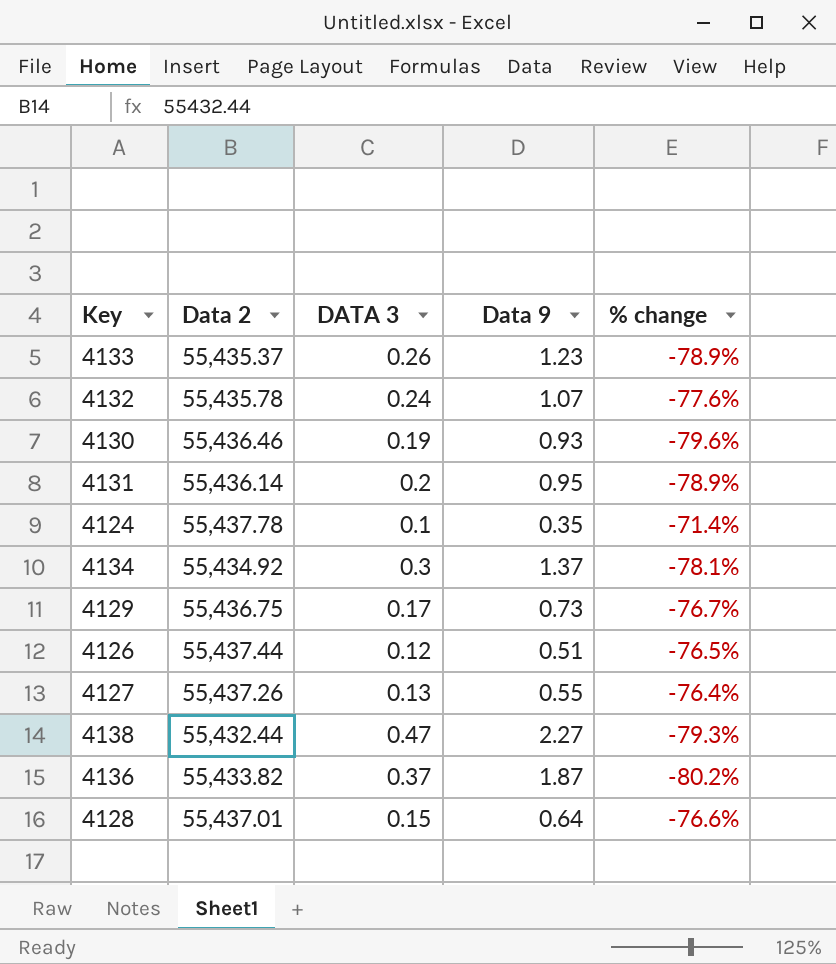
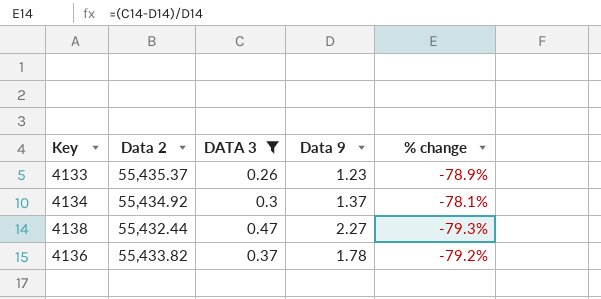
filter: none -> DATA 3 >= 0.26
4136 | Data 9: 1.87 -> 1.78
4136 | % change: -80.2% -> -79.2%

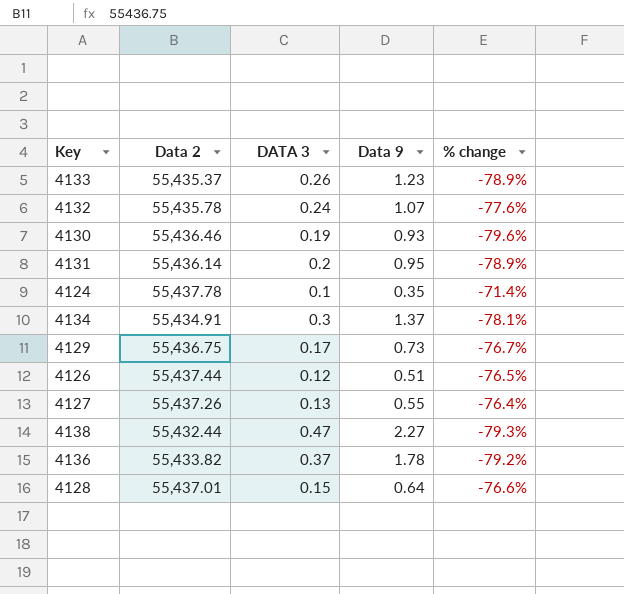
filter: DATA 3 >= 0.26 -> none
4134 | Data 2: 55,434.92 -> 55,434.91

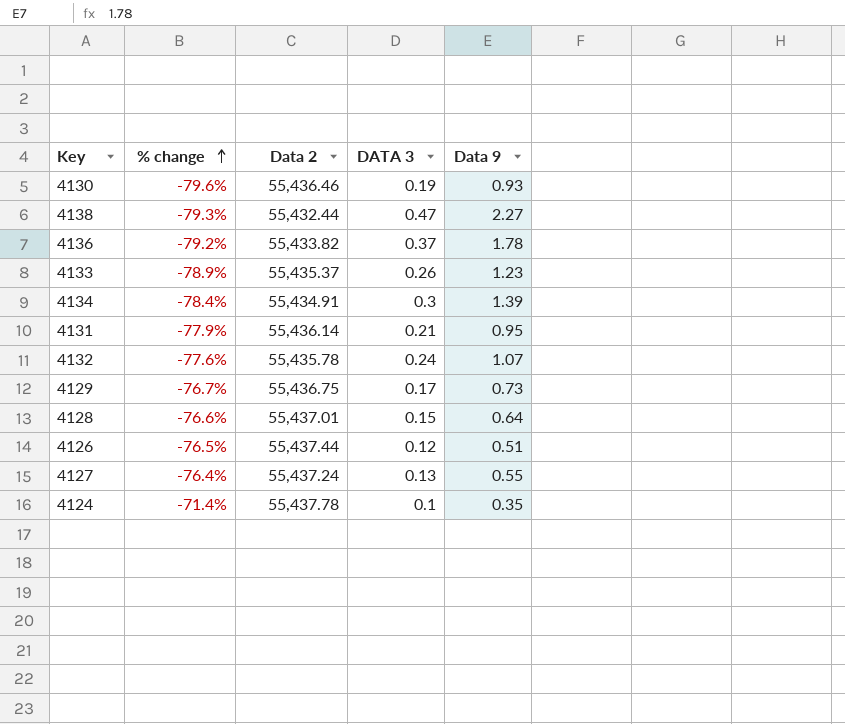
row order: none -> % change ascending
column % change | position: 5 -> 2
4134 | % change: -78.1% -> -78.4%
4134 | Data 9: 1.37 -> 1.39
4131 | % change: -78.9% -> -77.9%
4131 | DATA 3: 0.2 -> 0.21
4127 | Data 2: 55,437.26 -> 55,437.24

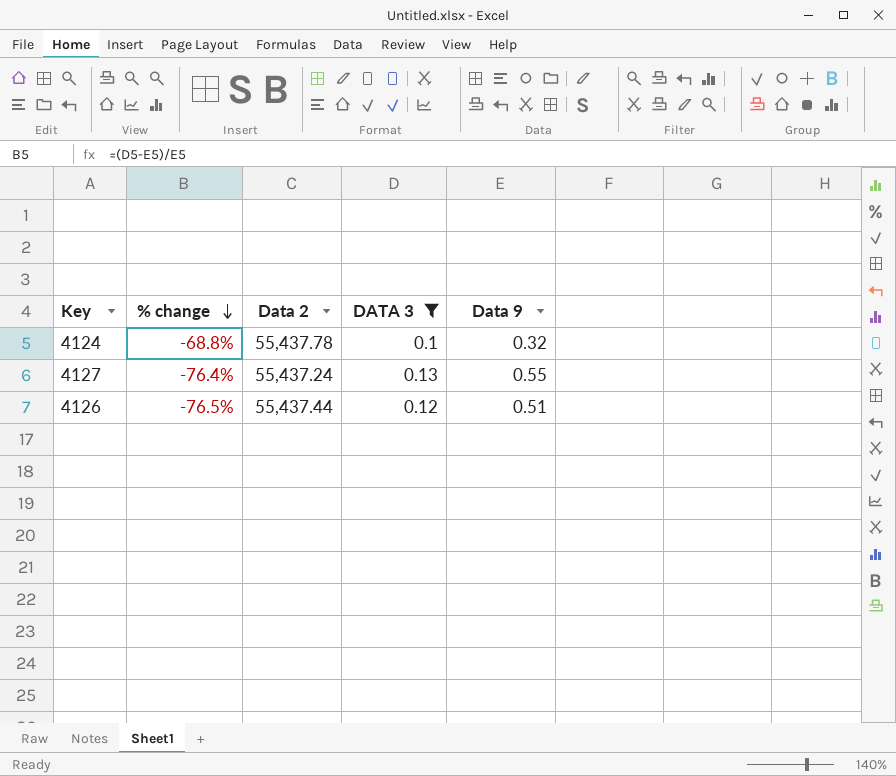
filter: none -> DATA 3 <= 0.13
row order: % change ascending -> % change descending
4124 | % change: -71.4% -> -68.8%
4124 | Data 9: 0.35 -> 0.32

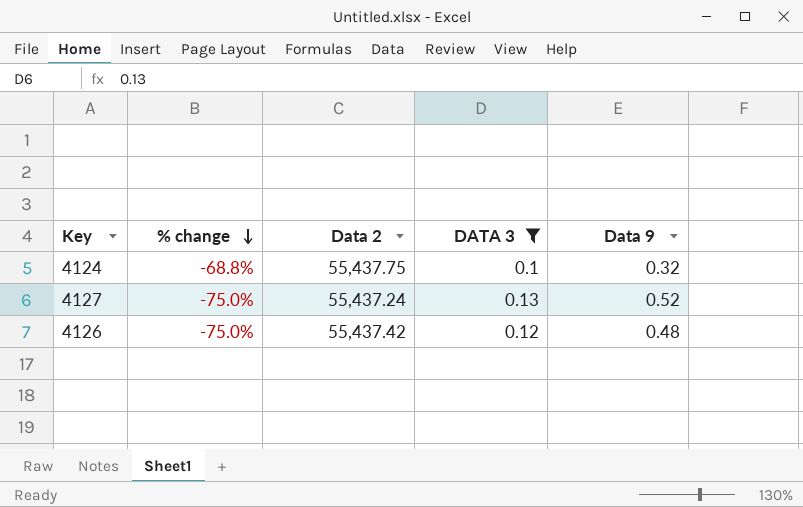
4124 | Data 2: 55,437.78 -> 55,437.75
4127 | % change: -76.4% -> -75.0%
4127 | Data 9: 0.55 -> 0.52
4126 | % change: -76.5% -> -75.0%
4126 | Data 2: 55,437.44 -> 55,437.42
4126 | Data 9: 0.51 -> 0.48

